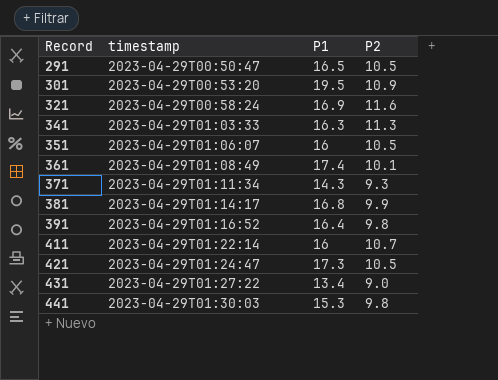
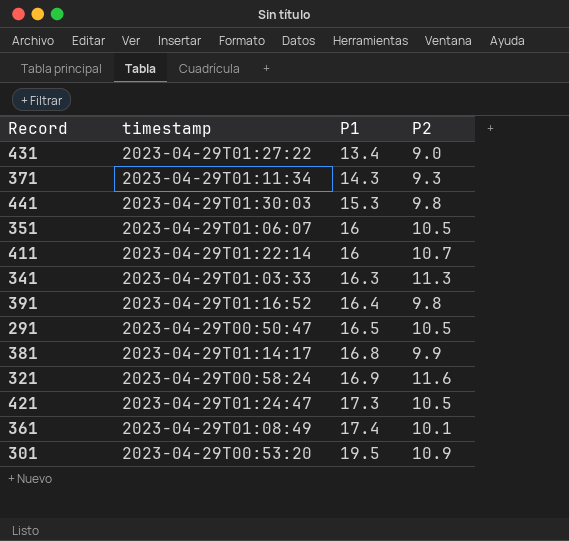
row order: Record ascending -> P1 ascending

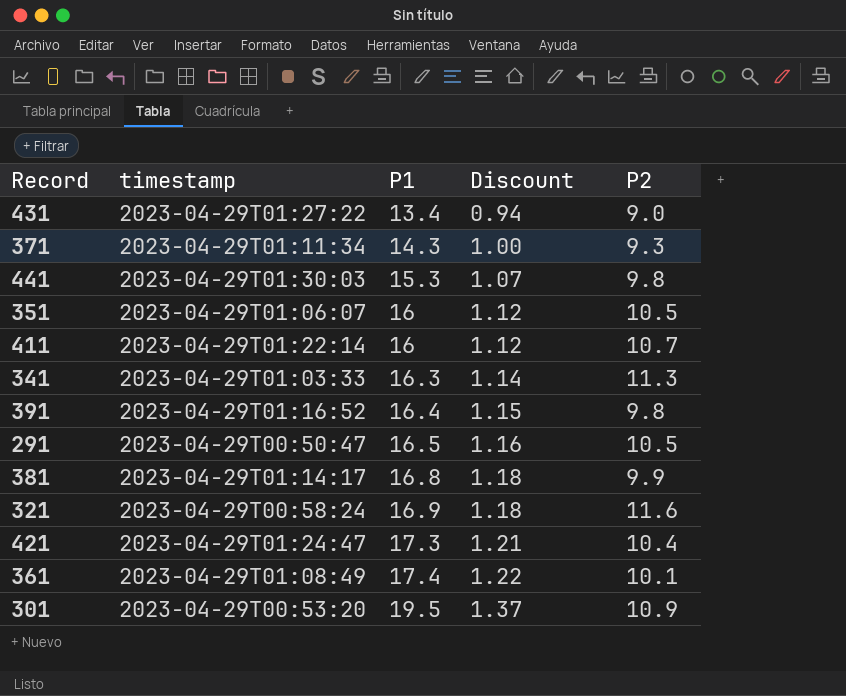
column Discount | formula: none -> [P1] * 0.07
421 | P2: 10.5 -> 10.4

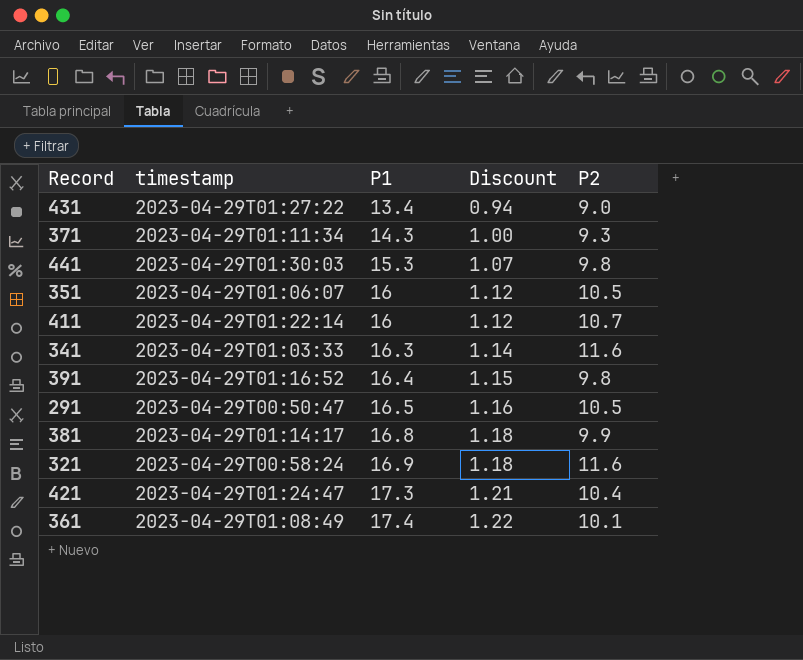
row 301: 2023-04-29T00:53:20 | 19.5 | 1.37 | 10.9 -> none
341 | P2: 11.3 -> 11.6

